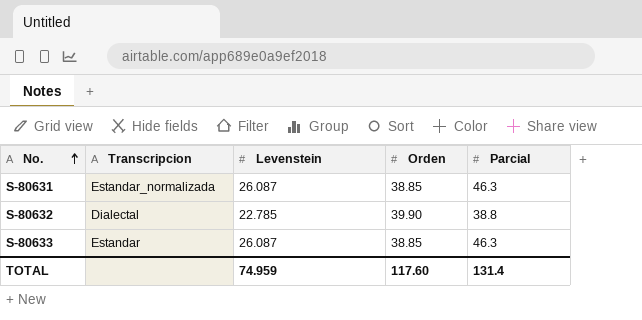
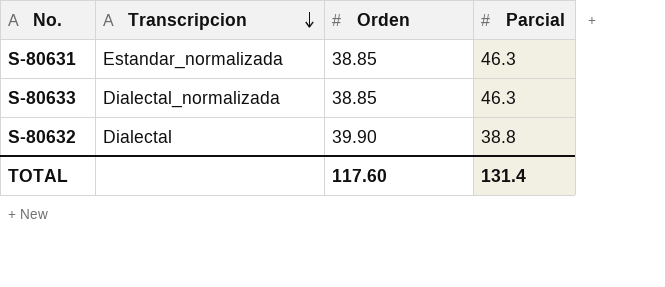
row order: No. ascending -> Transcripcion descending
column Levenstein | position: 3 -> none
S-80633 | Transcripcion: Estandar -> Dialectal_normalizada

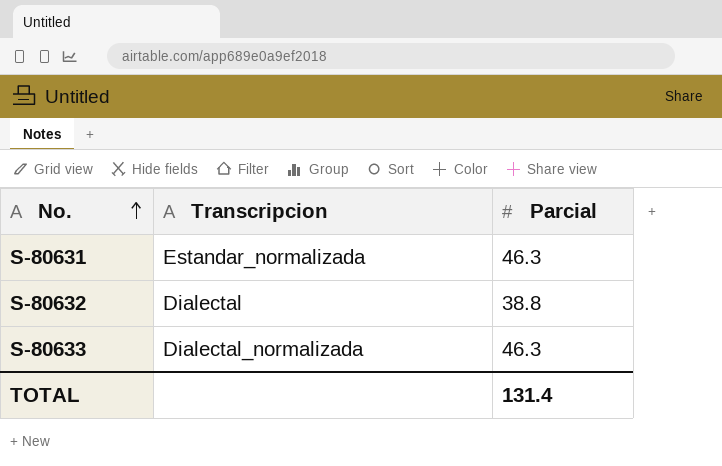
row order: Transcripcion descending -> No. ascending
column Orden | position: 3 -> none

